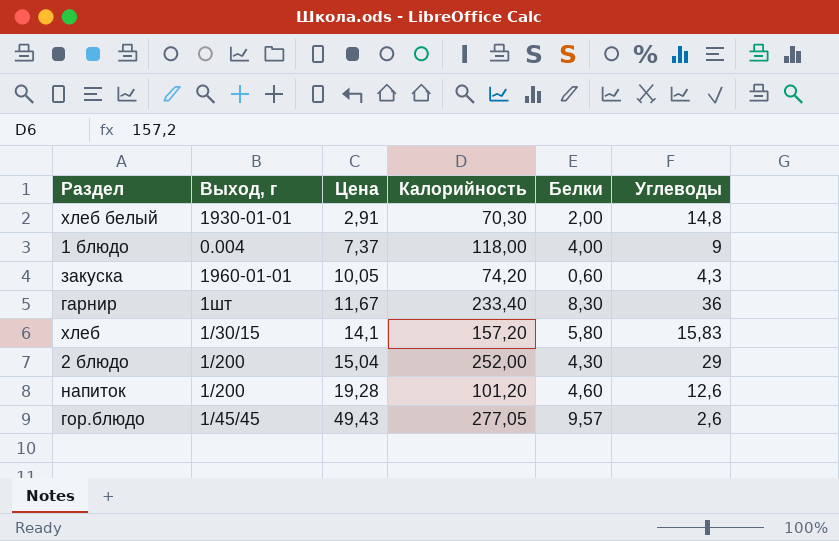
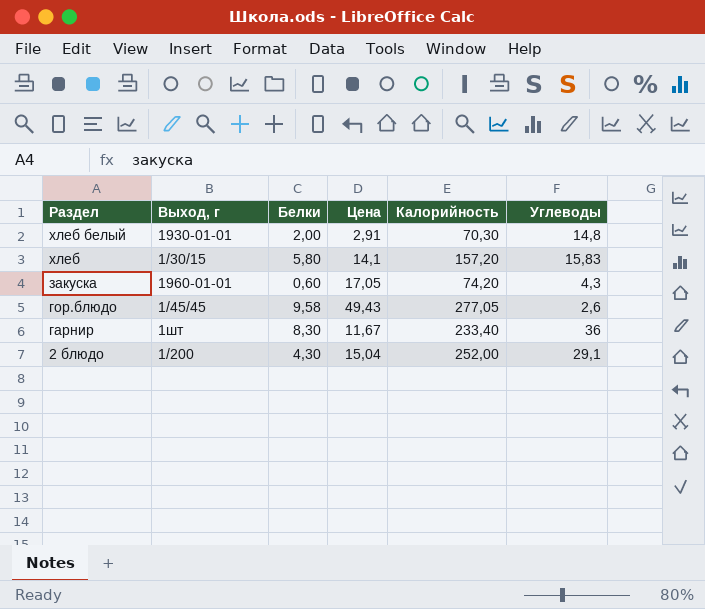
row order: Цена ascending -> Раздел descending
column Белки | position: 5 -> 3
row 1 блюдо: 0.004 | 7,37 | 118,00 | 4,00 | 9 -> none
row напиток: 1/200 | 19,28 | 101,20 | 4,60 | 12,6 -> none
закуска | Цена: 10,05 -> 17,05
гор.блюдо | Белки: 9,57 -> 9,58
2 блюдо | Углеводы: 29 -> 29,1

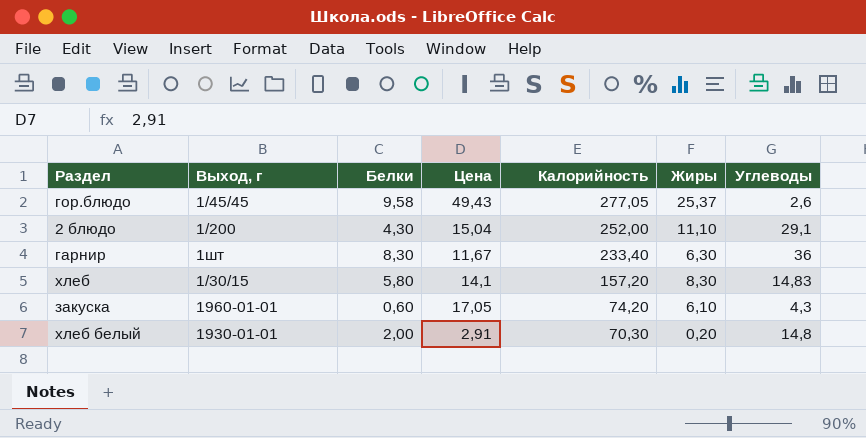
row order: Раздел descending -> Калорийность descending
column Жиры | position: none -> 6
хлеб | Углеводы: 15,83 -> 14,83

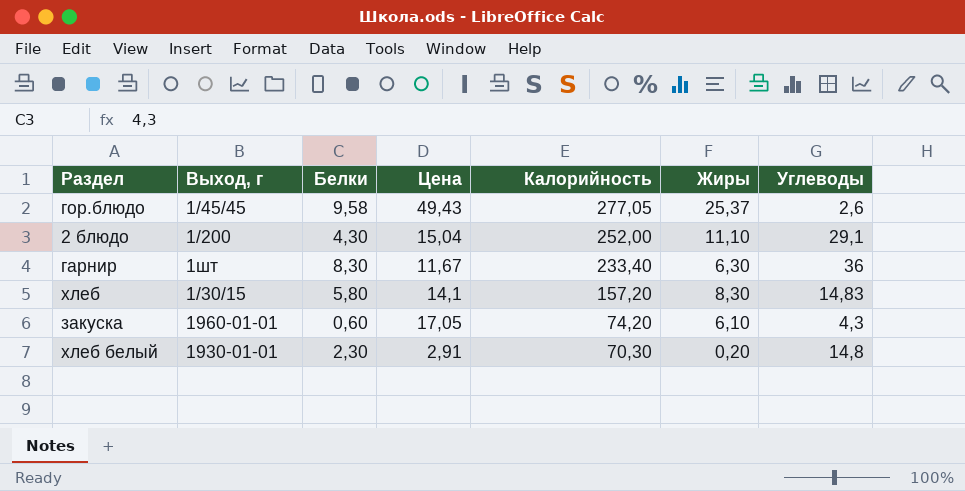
хлеб белый | Белки: 2,00 -> 2,30

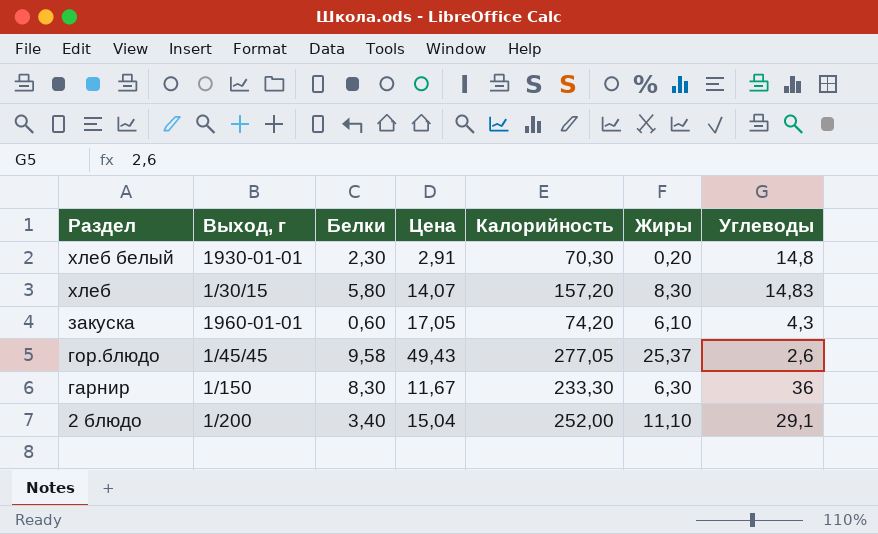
row order: Калорийность descending -> Раздел descending
хлеб | Цена: 14,1 -> 14,07
гарнир | Выход, г: 1шт -> 1/150
гарнир | Калорийность: 233,40 -> 233,30
2 блюдо | Белки: 4,30 -> 3,40

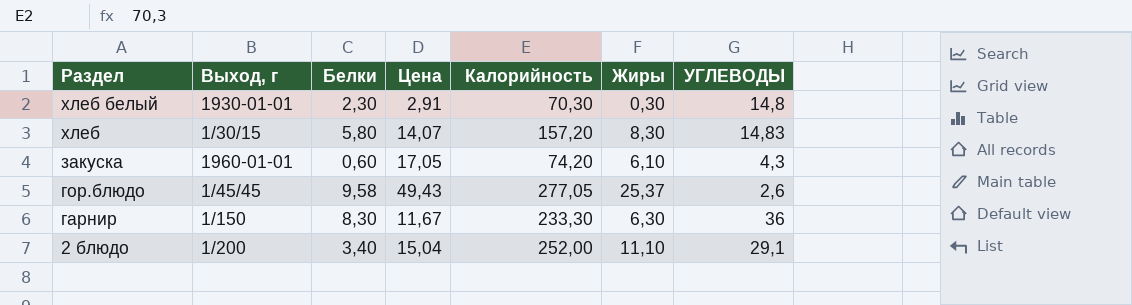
column name: Углеводы -> УГЛЕВОДЫ
хлеб белый | Жиры: 0,20 -> 0,30

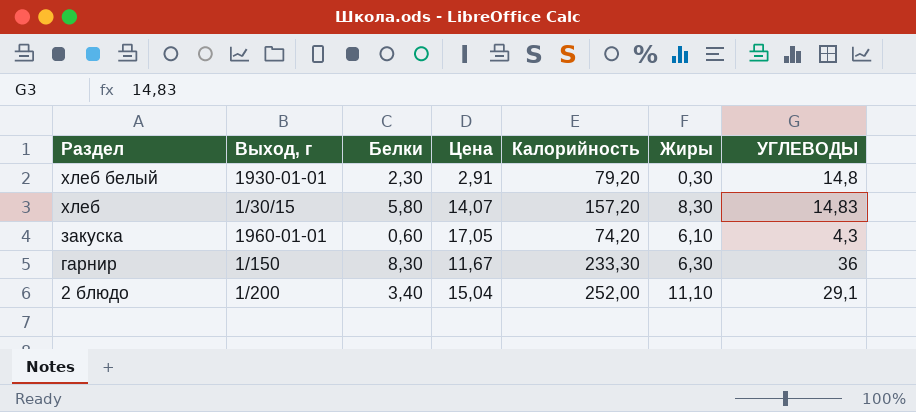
row гор.блюдо: 1/45/45 | 9,58 | 49,43 | 277,05 | 25,37 | 2,6 -> none
хлеб белый | Калорийность: 70,30 -> 79,20

